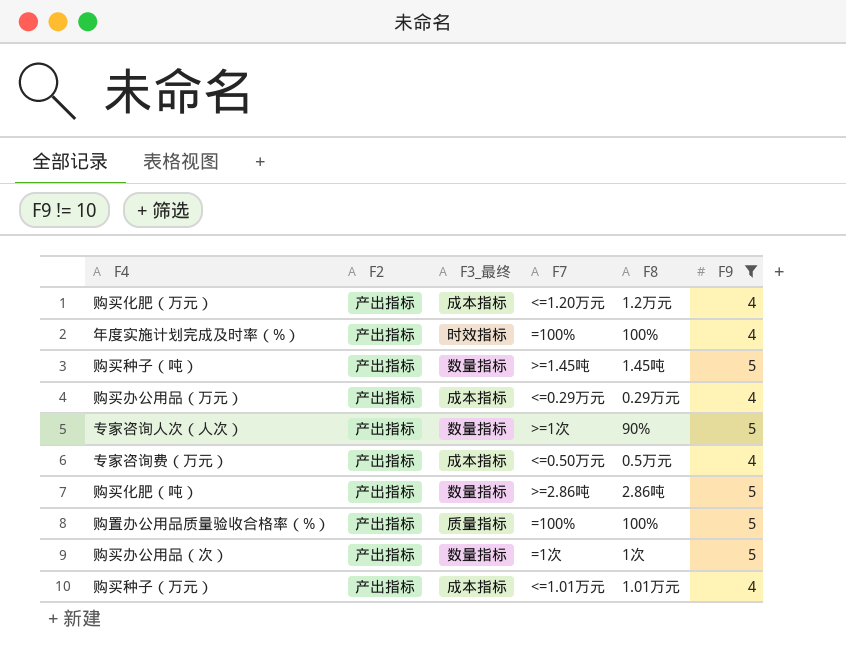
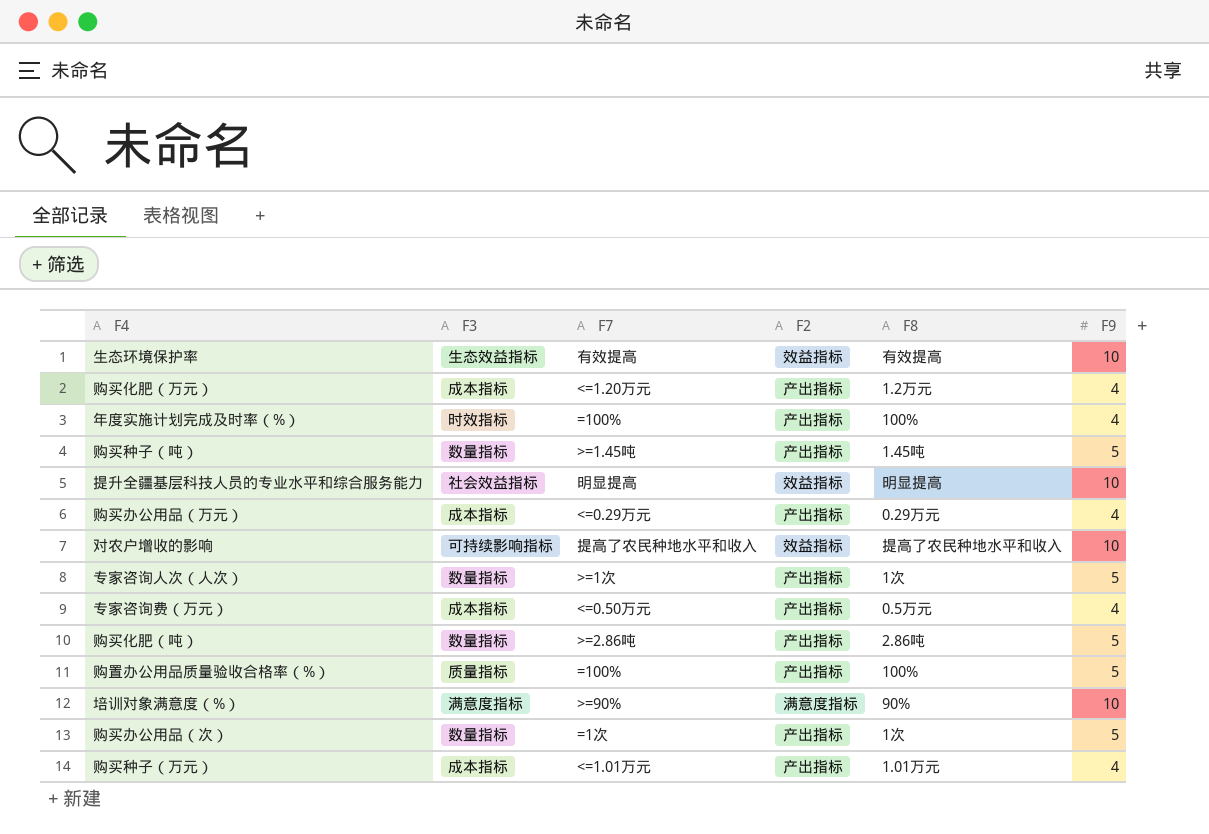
filter: F9 != 10 -> none
column name: F3_最终 -> F3
column F2 | position: 2 -> 4
专家咨询人次（人次） | F8: 90% -> 1次

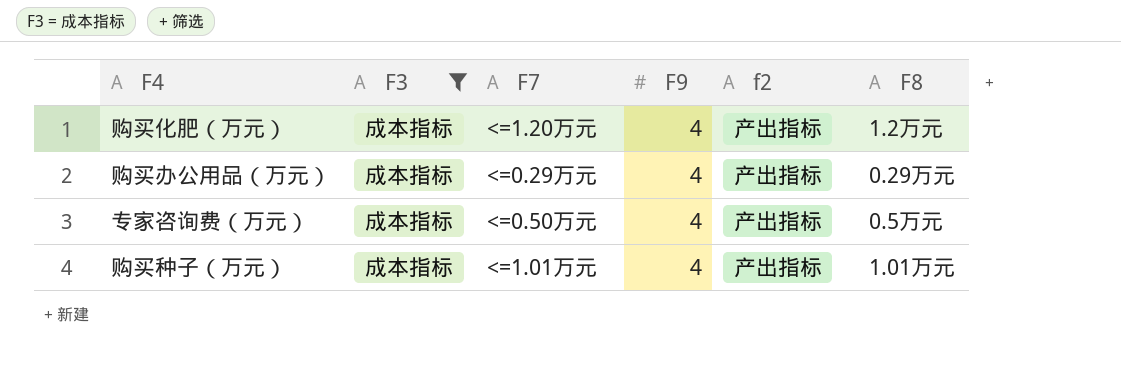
filter: none -> F3 = 成本指标
column F9 | position: 6 -> 4
column name: F2 -> f2

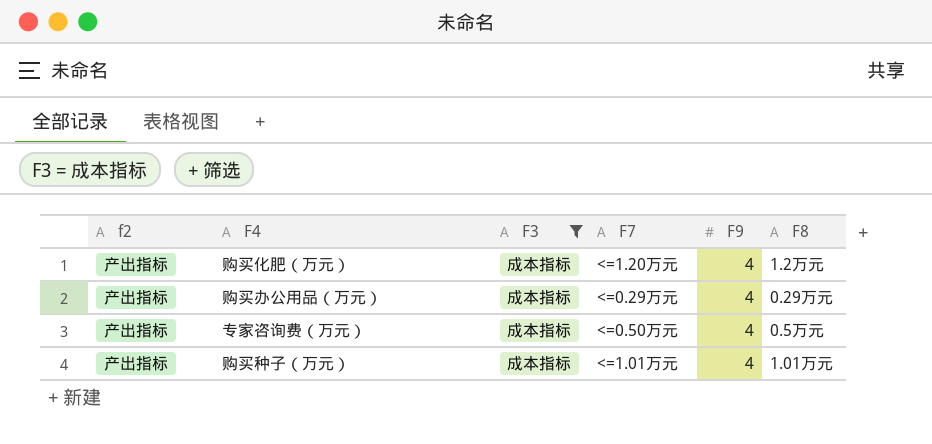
column f2 | position: 5 -> 1

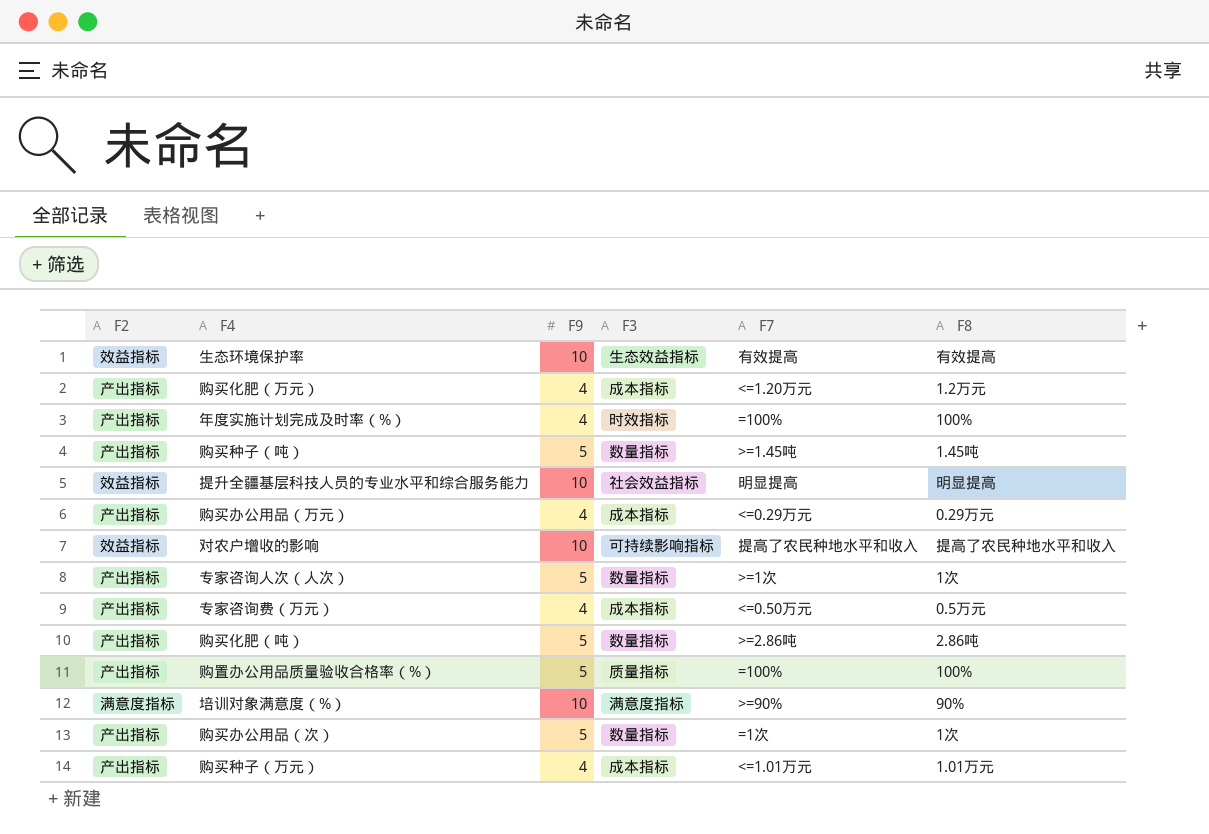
filter: F3 = 成本指标 -> none
column name: f2 -> F2
column F9 | position: 5 -> 3

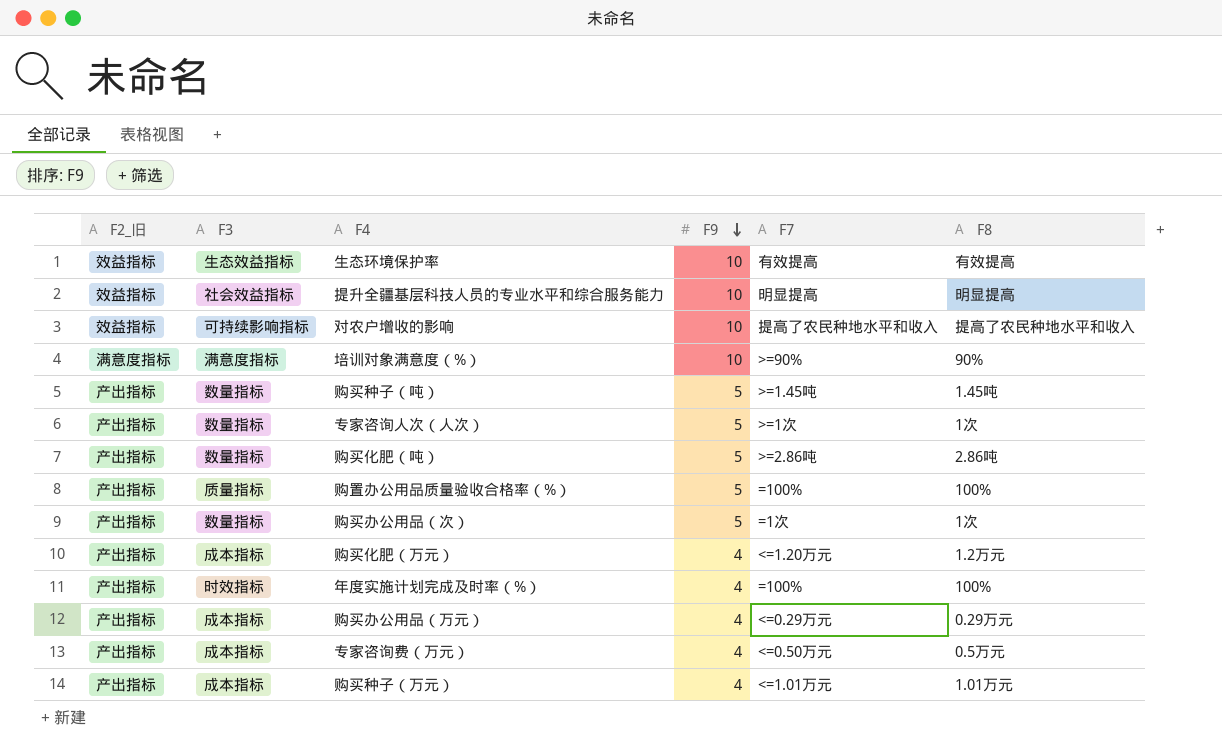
row order: none -> F9 descending
column name: F2 -> F2_旧
column F3 | position: 4 -> 2

